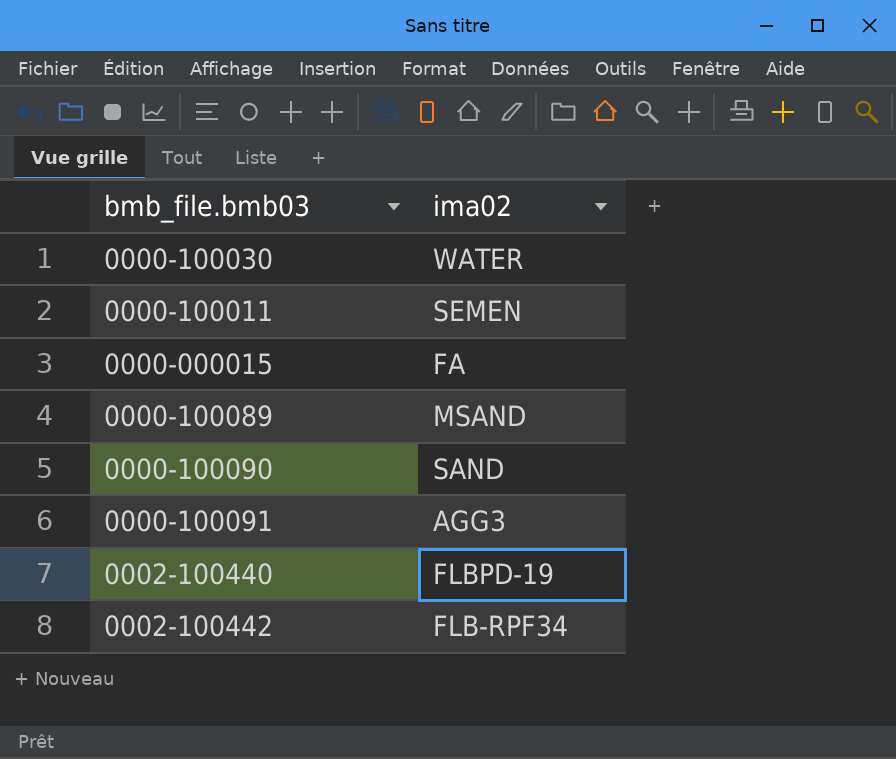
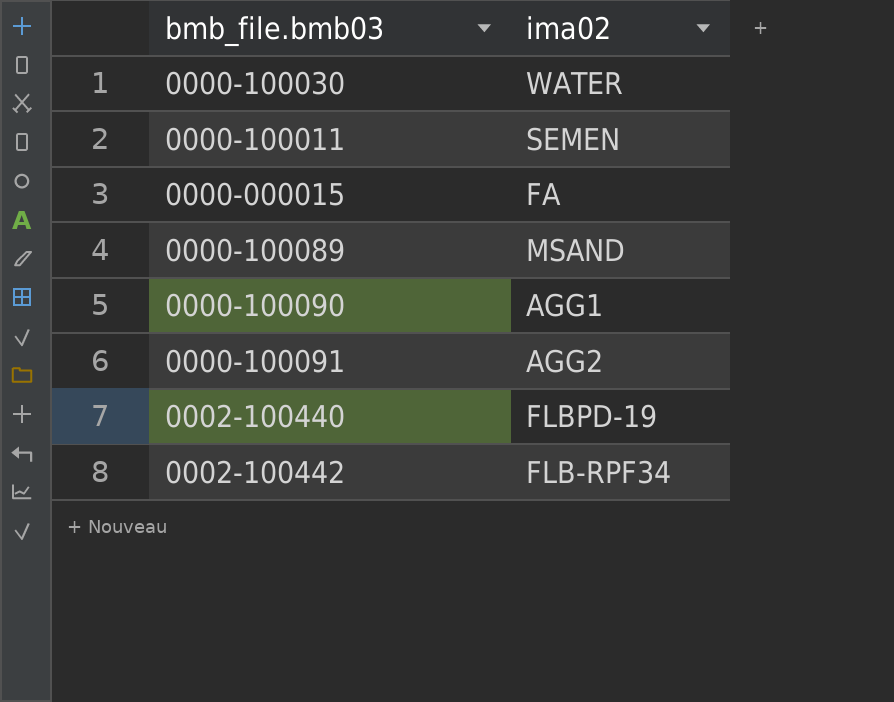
0000-100090 | ima02: SAND -> AGG1
0000-100091 | ima02: AGG3 -> AGG2

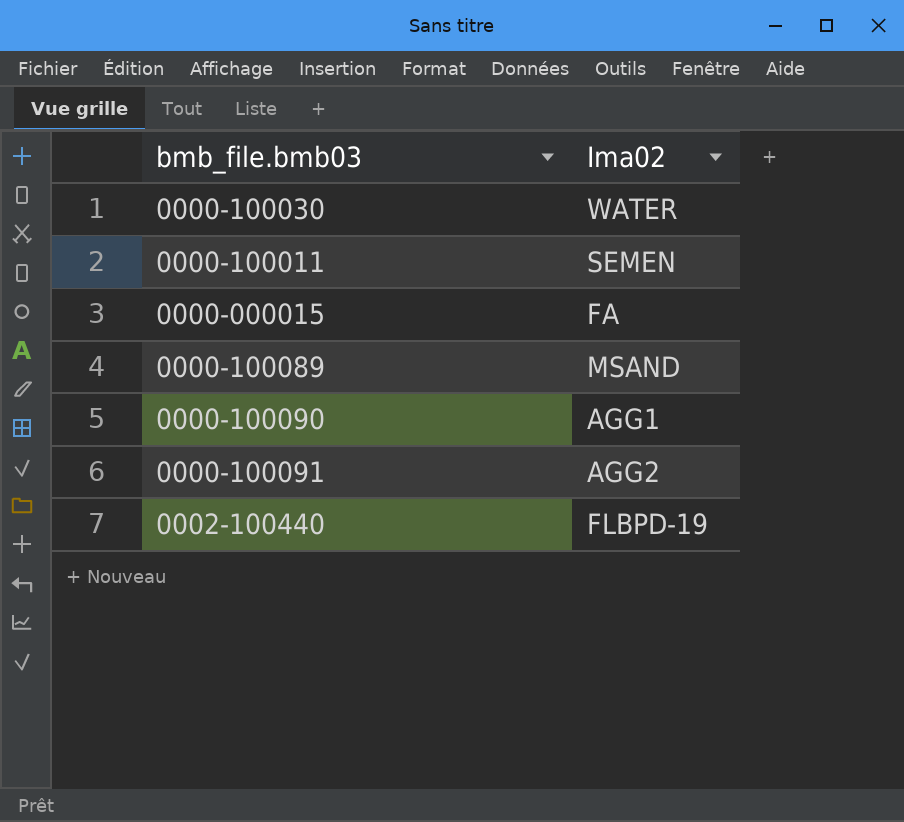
column name: ima02 -> Ima02
row 0002-100442: FLB-RPF34 -> none

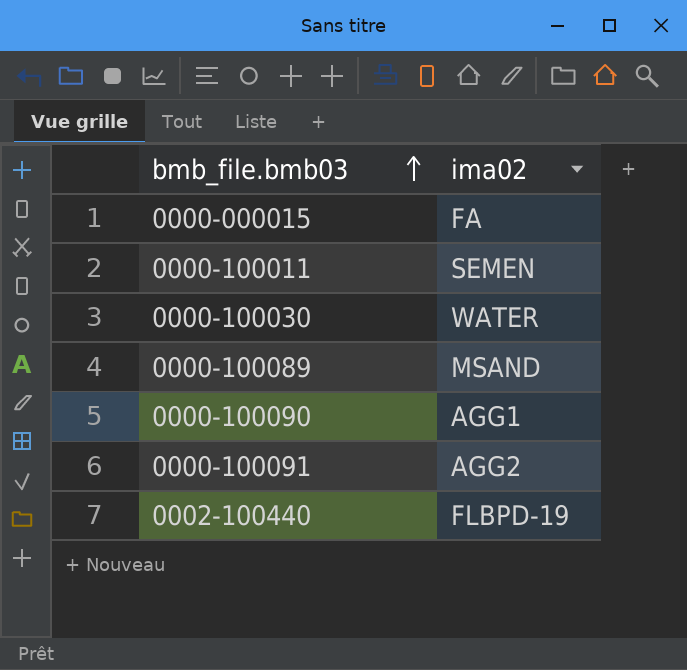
row order: none -> bmb_file.bmb03 ascending
column name: Ima02 -> ima02

